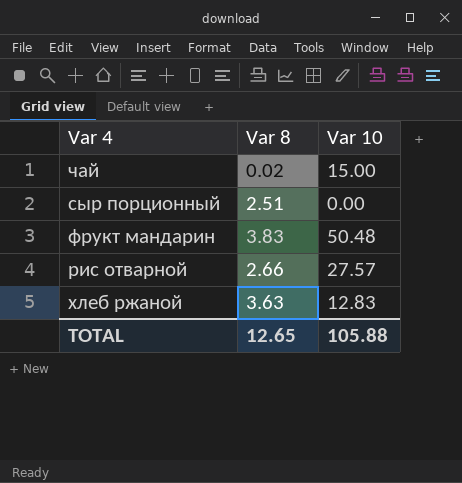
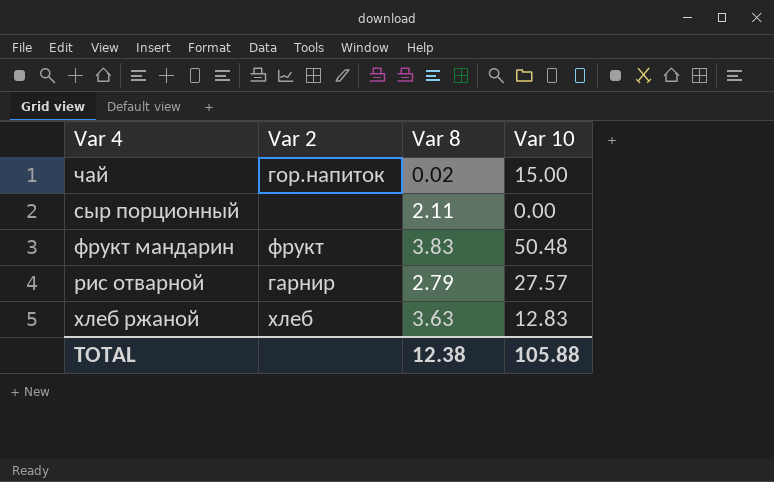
column Var 2 | position: none -> 2
сыр порционный | Var 8: 2.51 -> 2.11
рис отварной | Var 8: 2.66 -> 2.79
TOTAL | Var 8: 12.65 -> 12.38

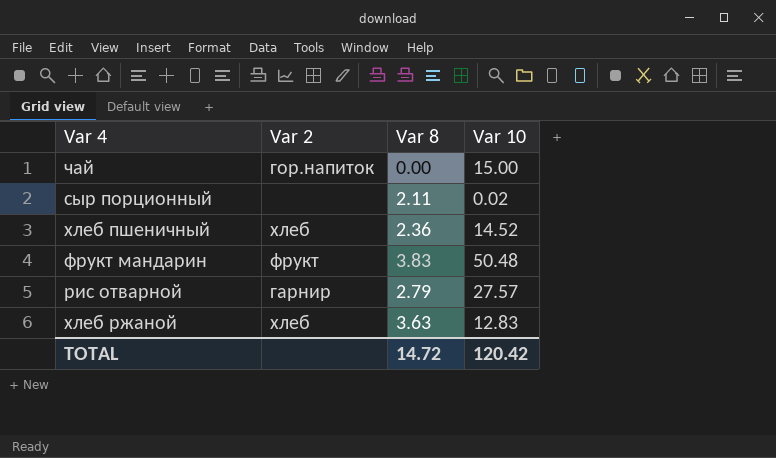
чай | Var 8: 0.02 -> 0.00
сыр порционный | Var 10: 0.00 -> 0.02
row хлеб пшеничный: none -> хлеб | 2.36 | 14.52
TOTAL | Var 8: 12.38 -> 14.72
TOTAL | Var 10: 105.88 -> 120.42

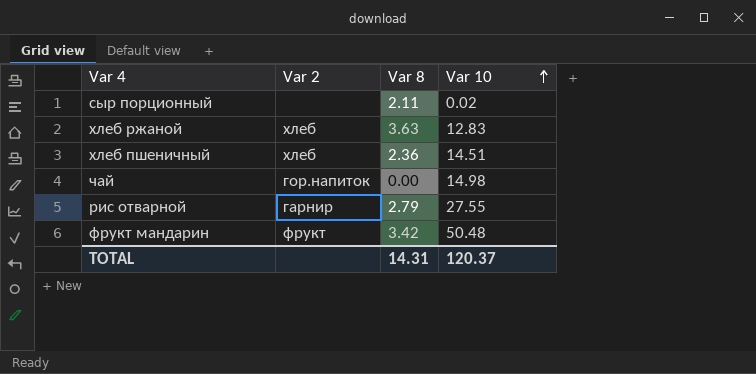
row order: none -> Var 10 ascending
хлеб пшеничный | Var 10: 14.52 -> 14.51
чай | Var 10: 15.00 -> 14.98
рис отварной | Var 10: 27.57 -> 27.55
фрукт мандарин | Var 8: 3.83 -> 3.42
TOTAL | Var 8: 14.72 -> 14.31
TOTAL | Var 10: 120.42 -> 120.37

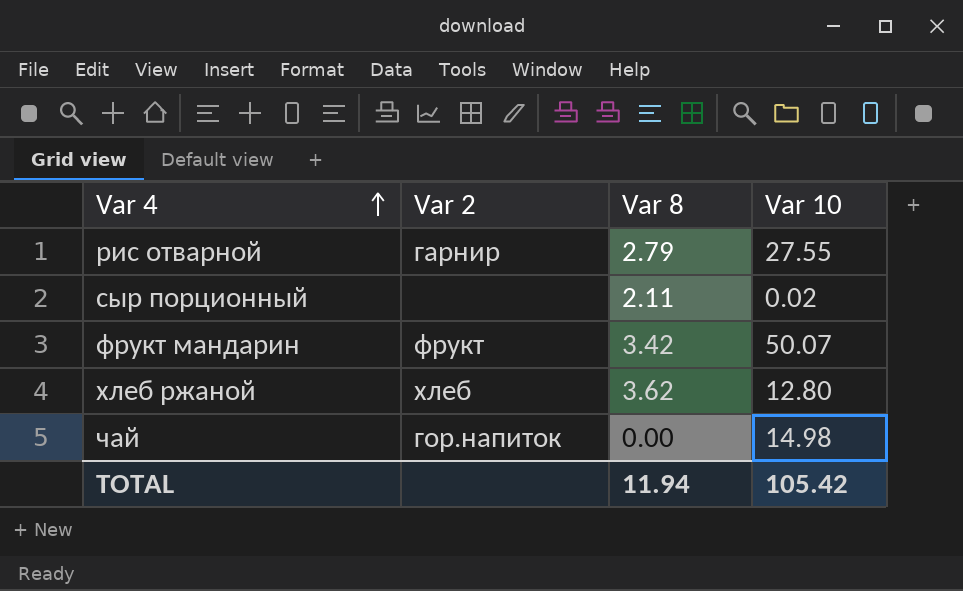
row order: Var 10 ascending -> Var 4 ascending
row хлеб пшеничный: хлеб | 2.36 | 14.51 -> none
фрукт мандарин | Var 10: 50.48 -> 50.07
хлеб ржаной | Var 8: 3.63 -> 3.62
хлеб ржаной | Var 10: 12.83 -> 12.80
TOTAL | Var 8: 14.31 -> 11.94
TOTAL | Var 10: 120.37 -> 105.42

